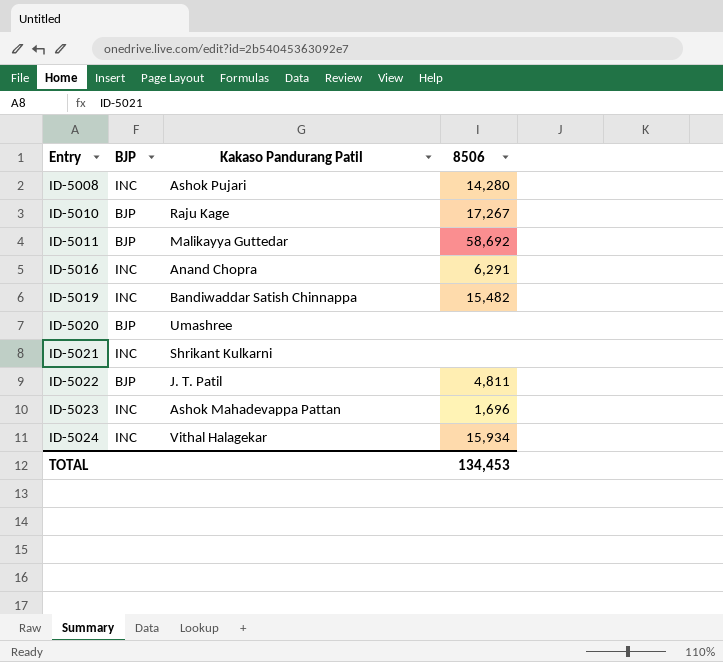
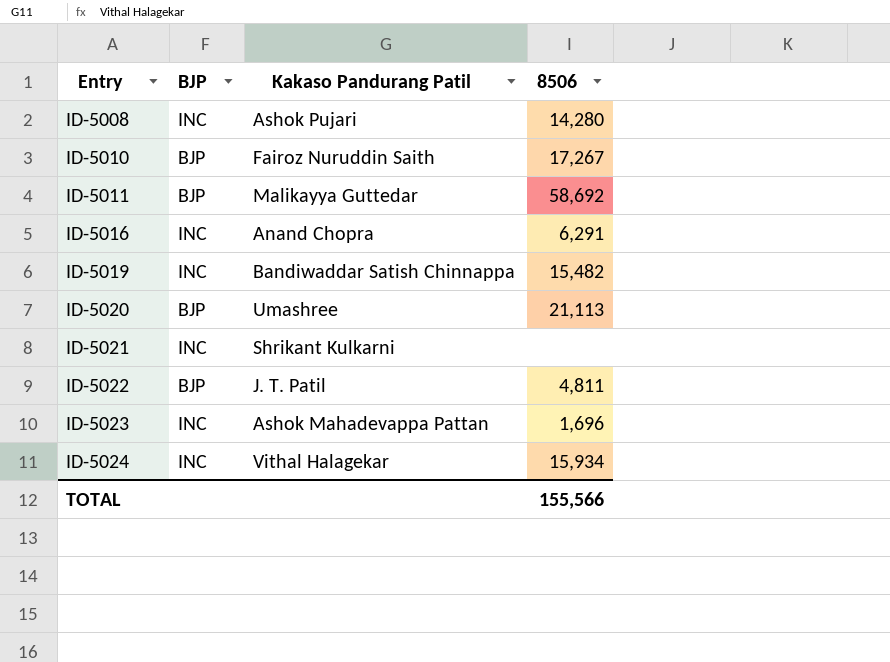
ID-5010 | Kakaso Pandurang Patil: Raju Kage -> Fairoz Nuruddin Saith
ID-5020 | 8506: none -> 21,113
TOTAL | 8506: 134,453 -> 155,566

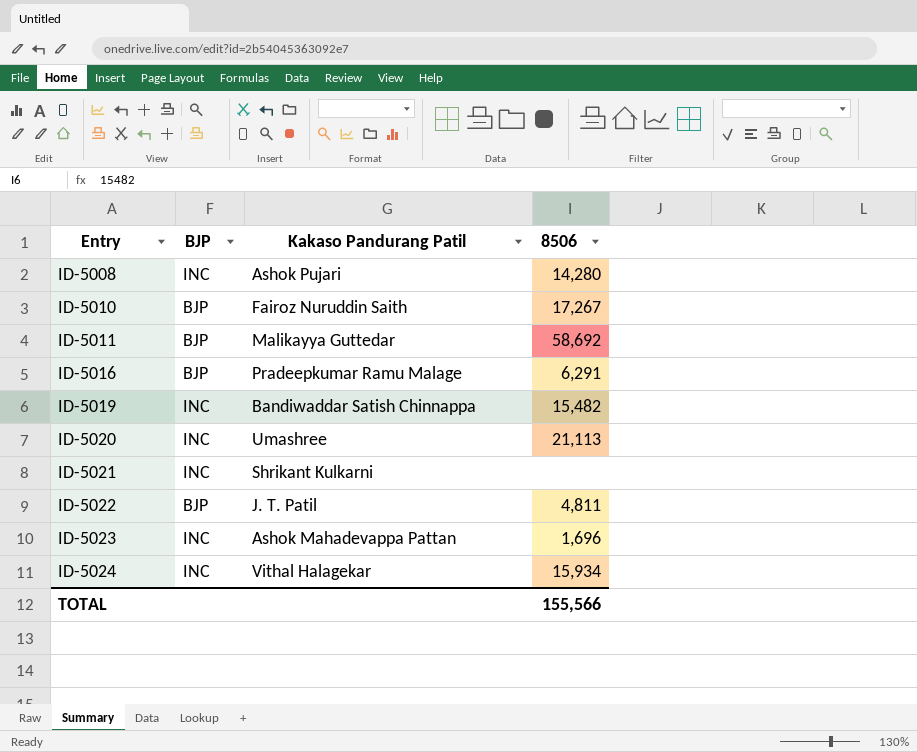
ID-5016 | BJP: INC -> BJP
ID-5016 | Kakaso Pandurang Patil: Anand Chopra -> Pradeepkumar Ramu Malage
ID-5020 | BJP: BJP -> INC

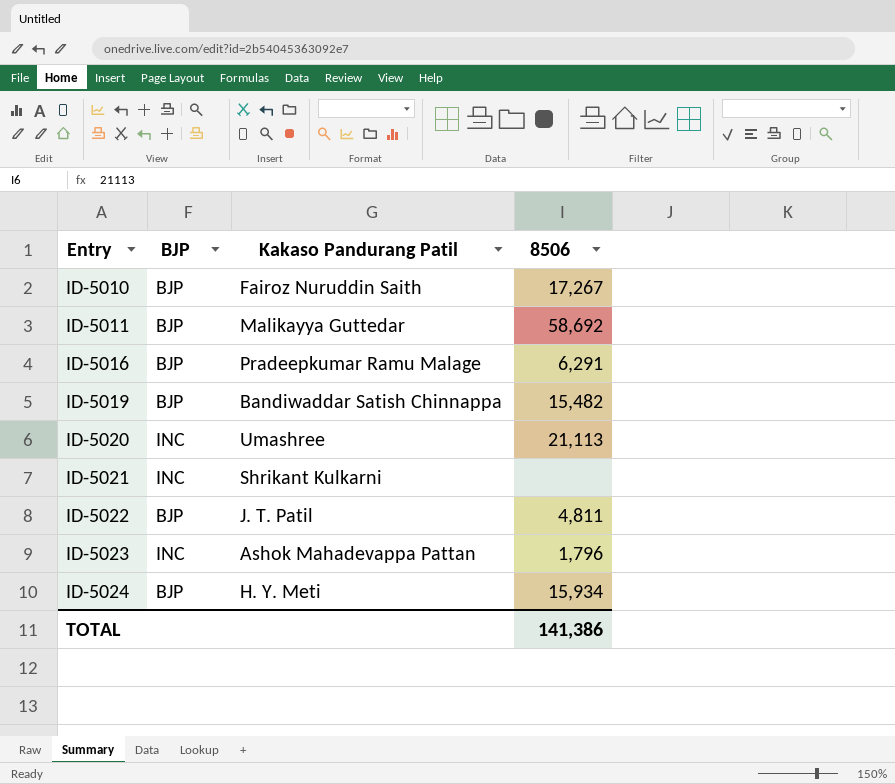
row ID-5008: INC | Ashok Pujari | 14,280 -> none
ID-5019 | BJP: INC -> BJP
ID-5023 | 8506: 1,696 -> 1,796
ID-5024 | BJP: INC -> BJP
ID-5024 | Kakaso Pandurang Patil: Vithal Halagekar -> H. Y. Meti
TOTAL | 8506: 155,566 -> 141,386

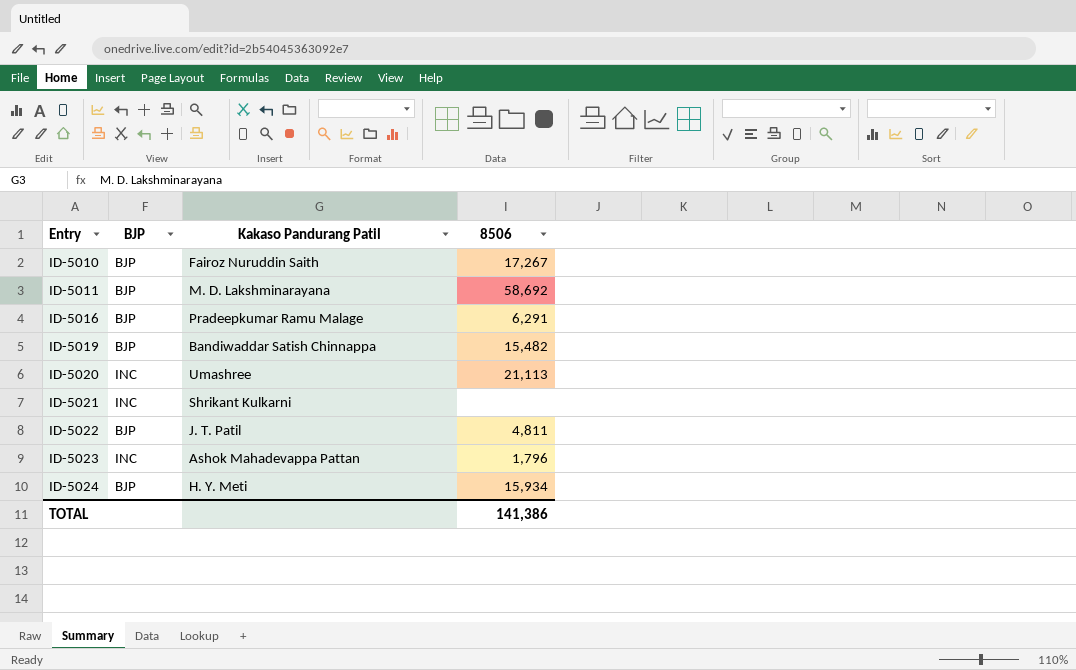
ID-5011 | Kakaso Pandurang Patil: Malikayya Guttedar -> M. D. Lakshminarayana

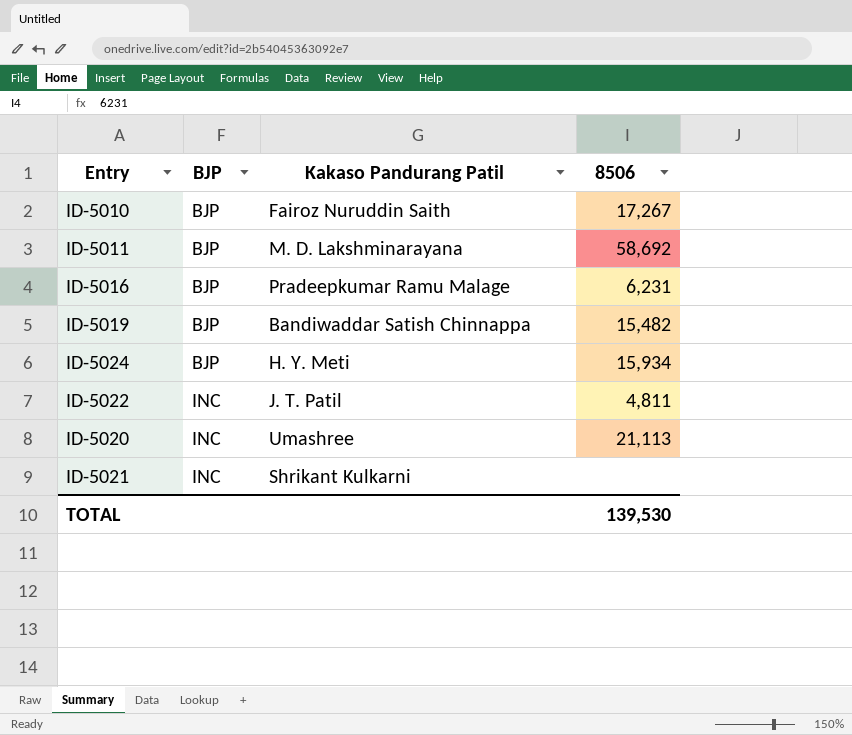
row order: Entry ascending -> BJP ascending
row ID-5023: INC | Ashok Mahadevappa Pattan | 1,796 -> none
ID-5016 | 8506: 6,291 -> 6,231
ID-5022 | BJP: BJP -> INC
TOTAL | 8506: 141,386 -> 139,530

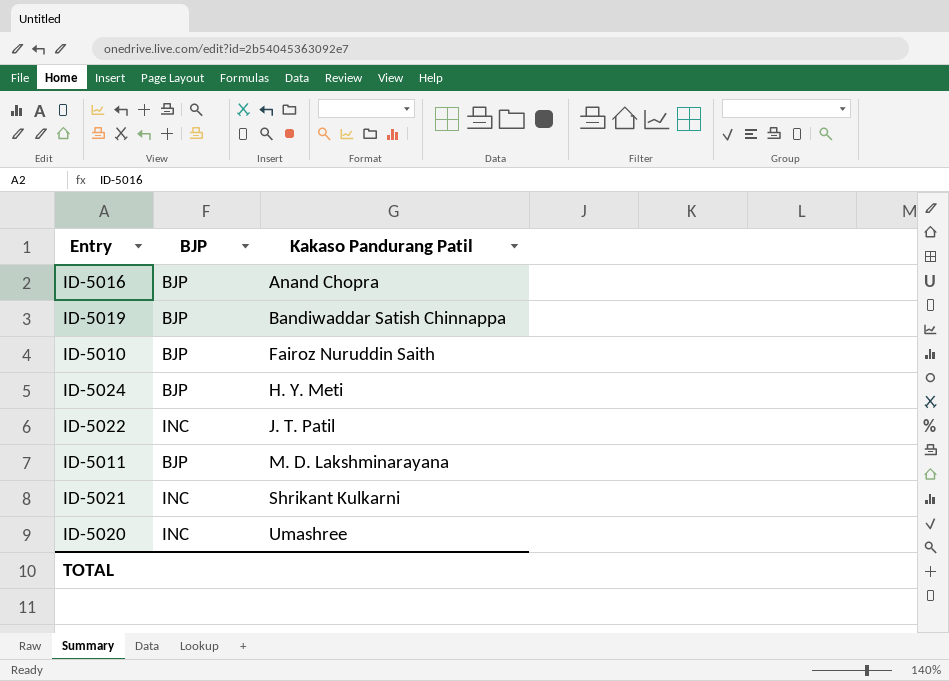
row order: BJP ascending -> Kakaso Pandurang Patil ascending
column 8506 | position: 4 -> none
ID-5016 | Kakaso Pandurang Patil: Pradeepkumar Ramu Malage -> Anand Chopra

